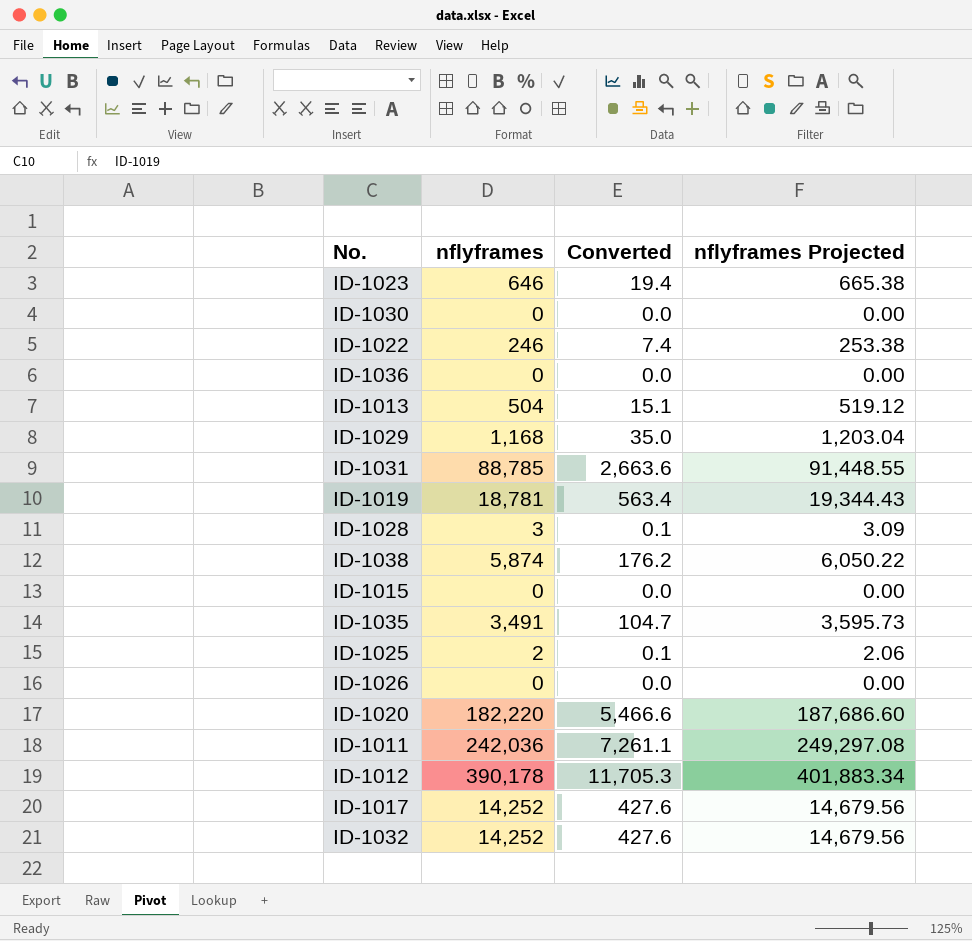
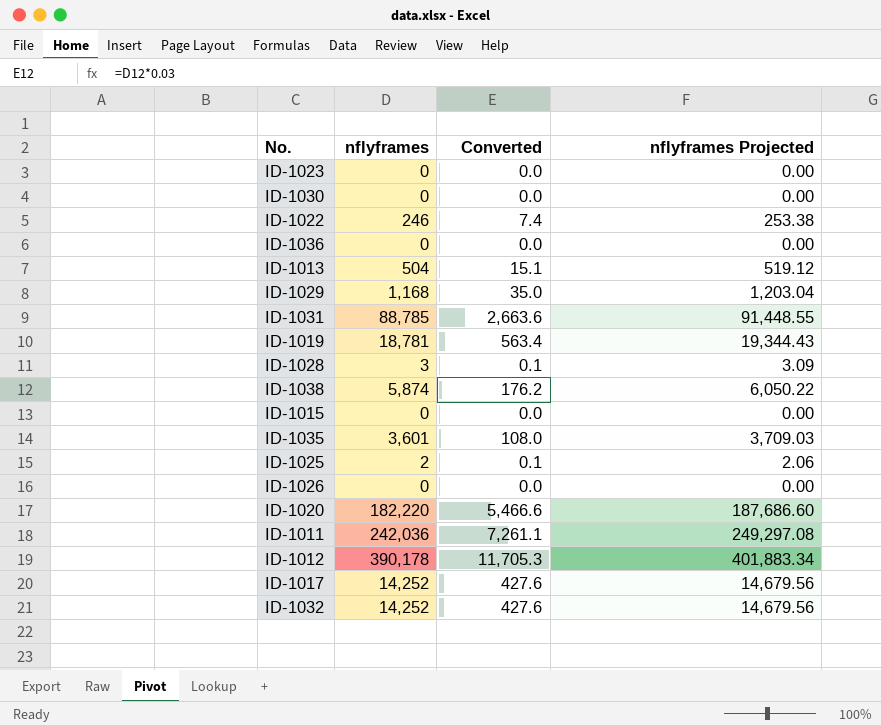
ID-1023 | nflyframes: 646 -> 0
ID-1023 | Converted: 19.4 -> 0.0
ID-1023 | nflyframes Projected: 665.38 -> 0.00
ID-1035 | nflyframes: 3,491 -> 3,601
ID-1035 | Converted: 104.7 -> 108.0
ID-1035 | nflyframes Projected: 3,595.73 -> 3,709.03

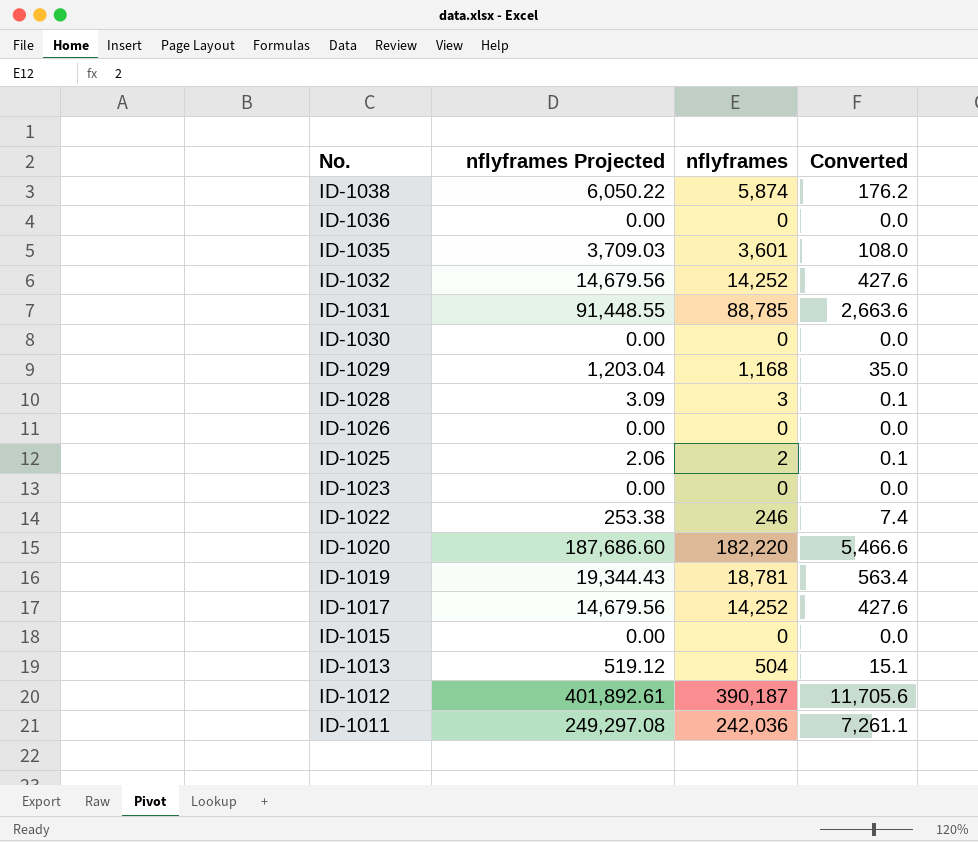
row order: none -> No. descending
column nflyframes Projected | position: 4 -> 2
ID-1012 | nflyframes Projected: 401,883.34 -> 401,892.61
ID-1012 | nflyframes: 390,178 -> 390,187
ID-1012 | Converted: 11,705.3 -> 11,705.6

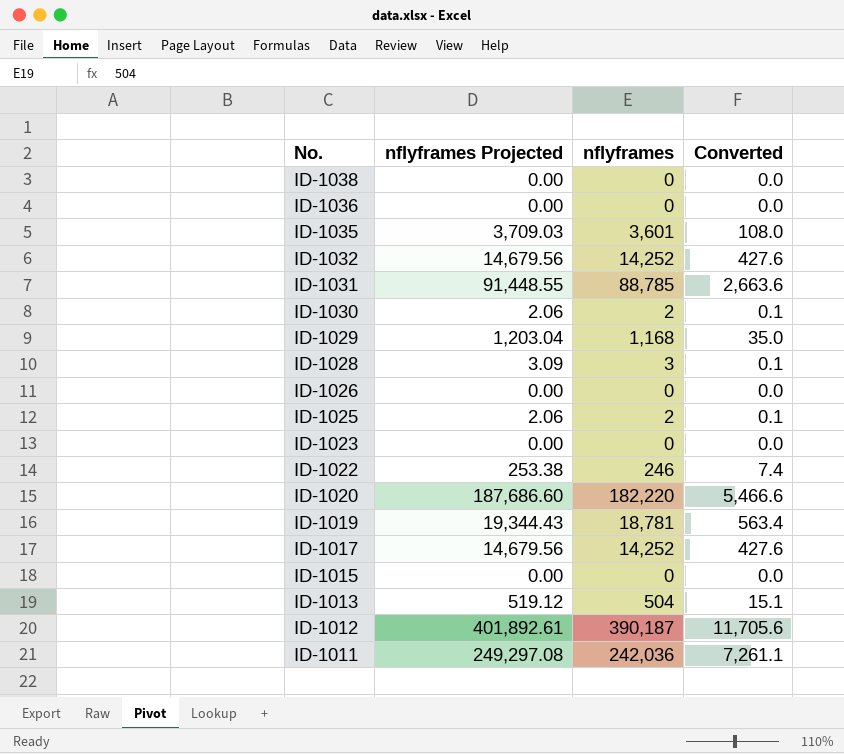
ID-1038 | nflyframes Projected: 6,050.22 -> 0.00
ID-1038 | nflyframes: 5,874 -> 0
ID-1038 | Converted: 176.2 -> 0.0
ID-1030 | nflyframes Projected: 0.00 -> 2.06
ID-1030 | nflyframes: 0 -> 2
ID-1030 | Converted: 0.0 -> 0.1

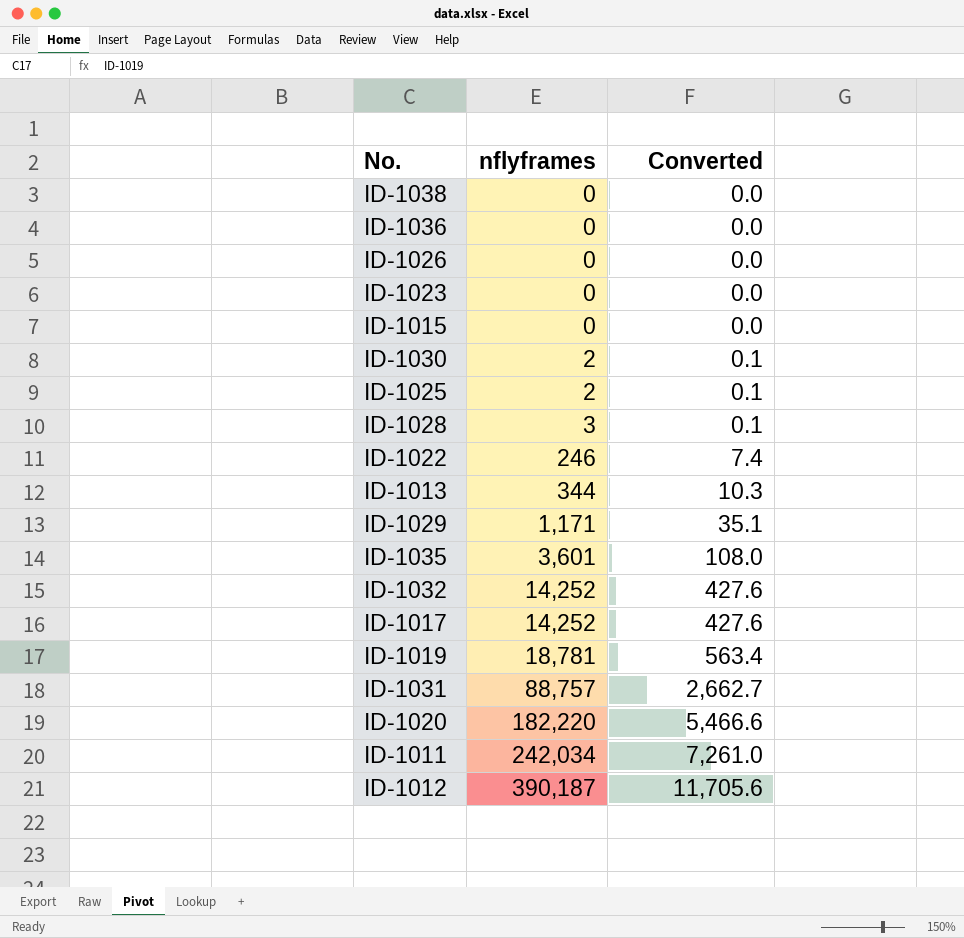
row order: No. descending -> nflyframes ascending
column nflyframes Projected | formula: [nflyframes] * 1.03 -> none
ID-1013 | nflyframes: 504 -> 344
ID-1013 | Converted: 15.1 -> 10.3
ID-1029 | nflyframes: 1,168 -> 1,171
ID-1029 | Converted: 35.0 -> 35.1
ID-1031 | nflyframes: 88,785 -> 88,757
ID-1031 | Converted: 2,663.6 -> 2,662.7
ID-1011 | nflyframes: 242,036 -> 242,034
ID-1011 | Converted: 7,261.1 -> 7,261.0

